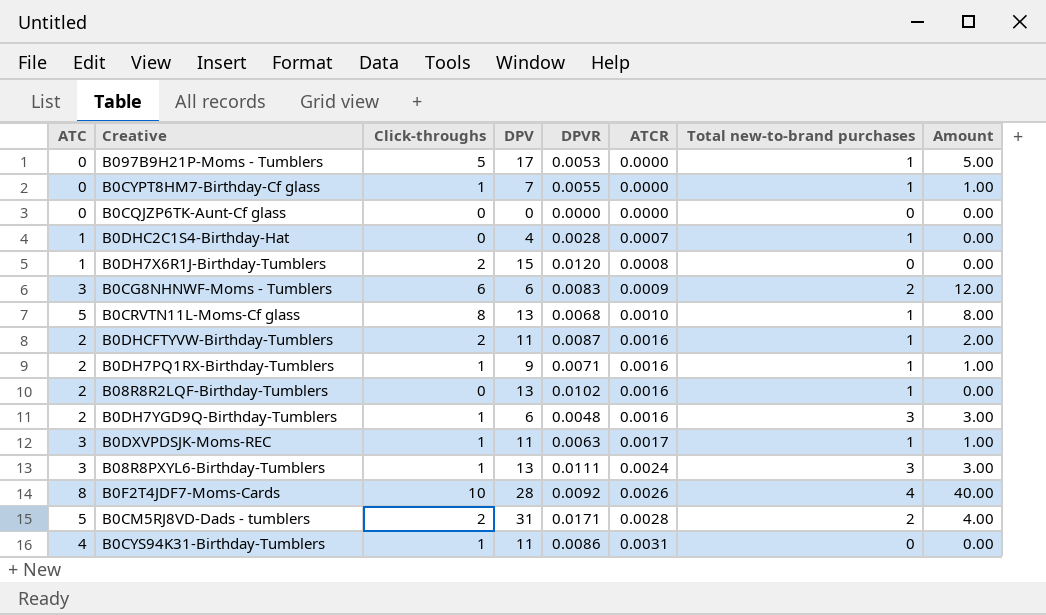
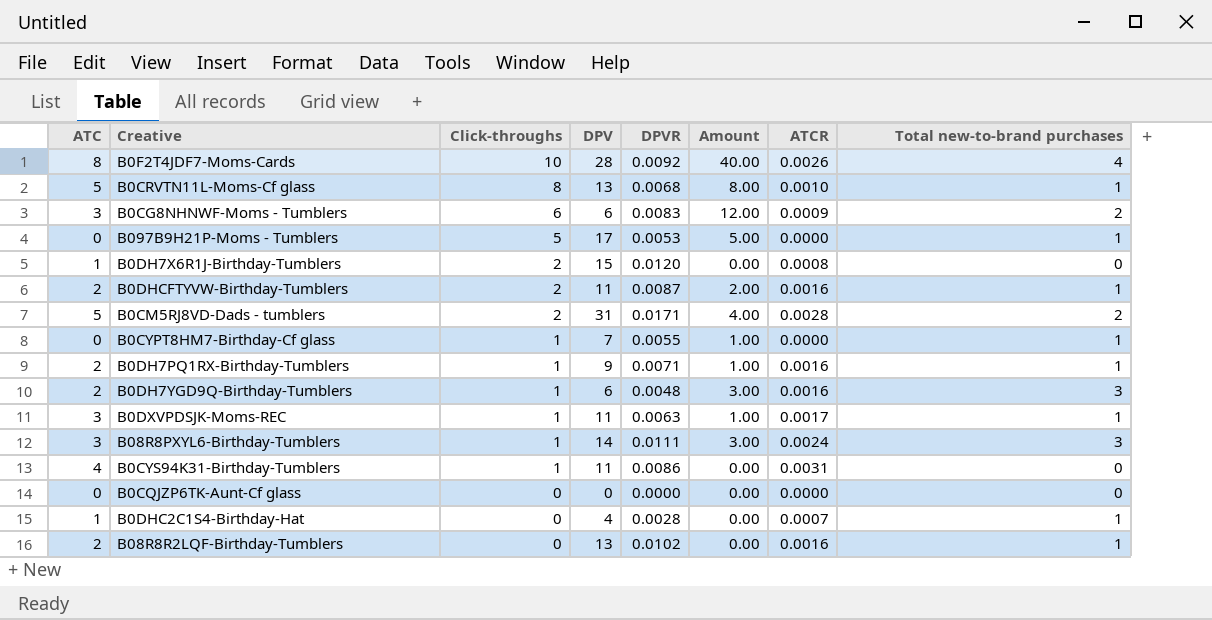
row order: ATCR ascending -> Click-throughs descending
column Amount | position: 8 -> 6
B08R8PXYL6-Birthday-Tumblers | DPV: 13 -> 14

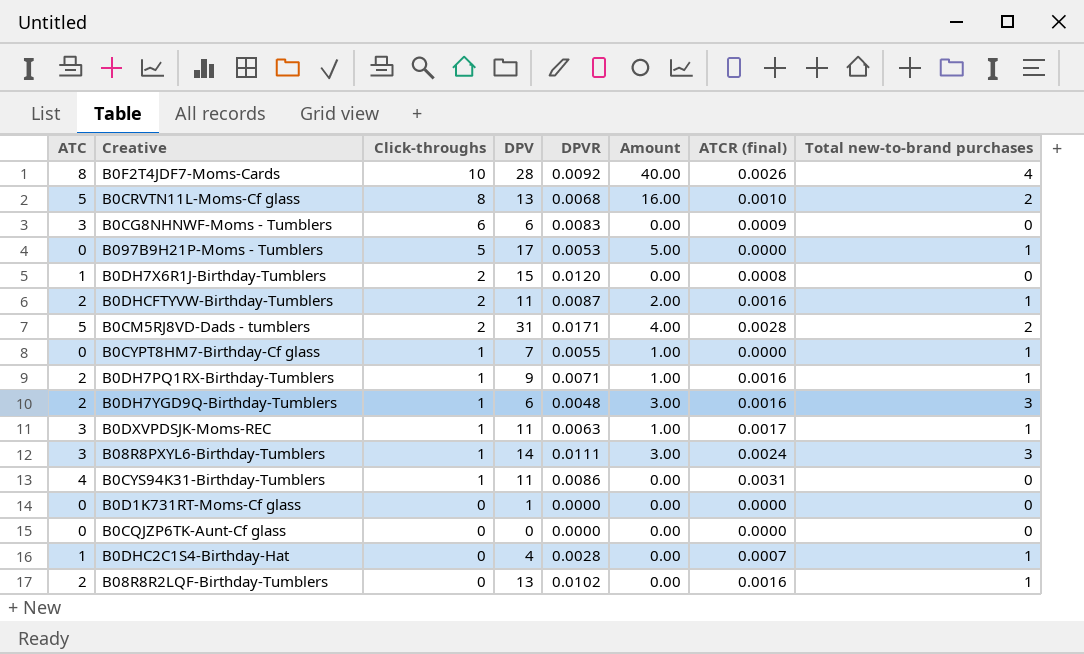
column name: ATCR -> ATCR (final)
B0CRVTN11L-Moms-Cf glass | Amount: 8.00 -> 16.00
B0CRVTN11L-Moms-Cf glass | Total new-to-brand purchases: 1 -> 2
B0CG8NHNWF-Moms - Tumblers | Amount: 12.00 -> 0.00
B0CG8NHNWF-Moms - Tumblers | Total new-to-brand purchases: 2 -> 0
row B0D1K731RT-Moms-Cf glass: none -> 0 | 0 | 1 | 0.0000 | 0.00 | 0.0000 | 0

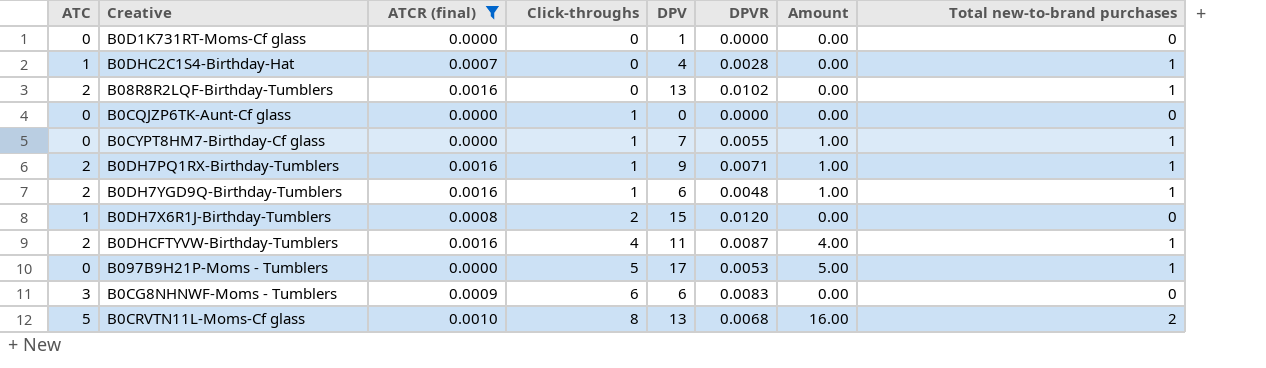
filter: none -> ATCR (final) <= 0.0016
row order: Click-throughs descending -> Click-throughs ascending
column ATCR (final) | position: 7 -> 3
B0CQJZP6TK-Aunt-Cf glass | Click-throughs: 0 -> 1
B0DH7YGD9Q-Birthday-Tumblers | Amount: 3.00 -> 1.00
B0DH7YGD9Q-Birthday-Tumblers | Total new-to-brand purchases: 3 -> 1
B0DHCFTYVW-Birthday-Tumblers | Click-throughs: 2 -> 4
B0DHCFTYVW-Birthday-Tumblers | Amount: 2.00 -> 4.00

